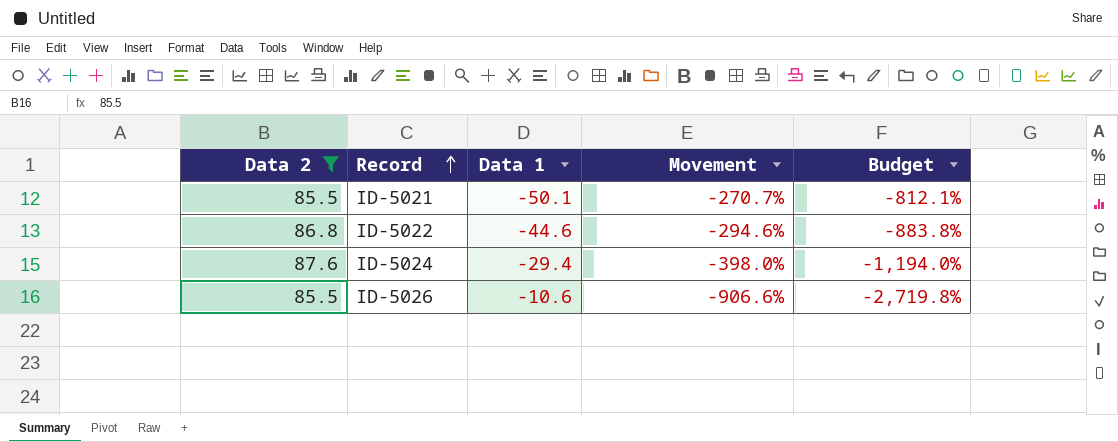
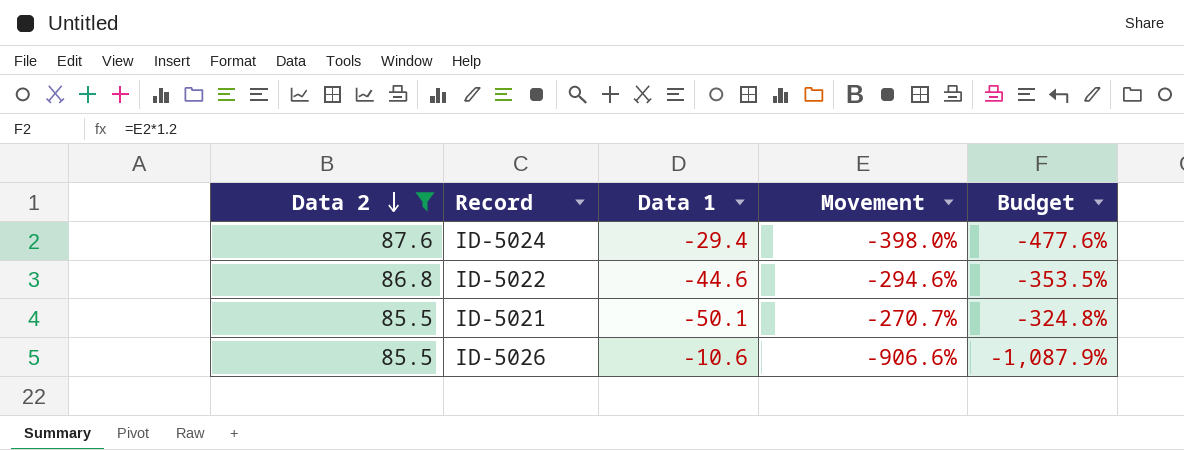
row order: Record ascending -> Data 2 descending
column Budget | formula: [Movement] * 3 -> [Movement] * 1.2

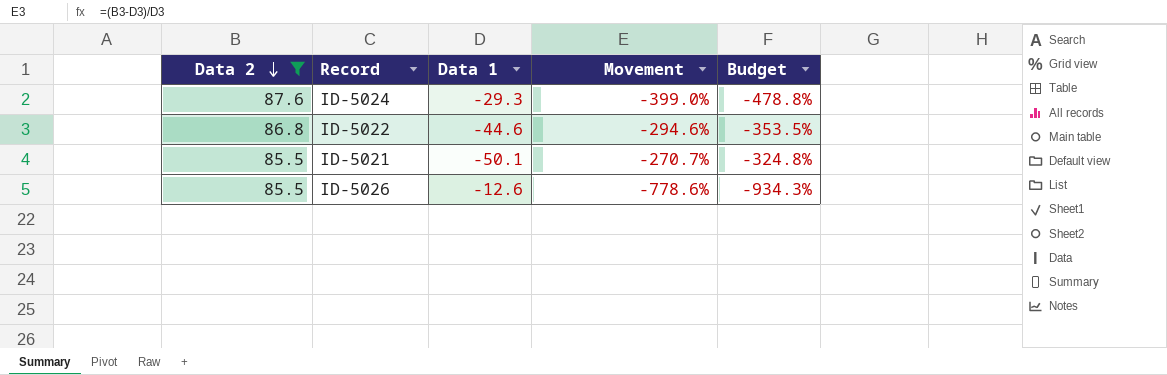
ID-5024 | Data 1: -29.4 -> -29.3
ID-5024 | Movement: -398.0% -> -399.0%
ID-5024 | Budget: -477.6% -> -478.8%
ID-5026 | Data 1: -10.6 -> -12.6
ID-5026 | Movement: -906.6% -> -778.6%
ID-5026 | Budget: -1,087.9% -> -934.3%

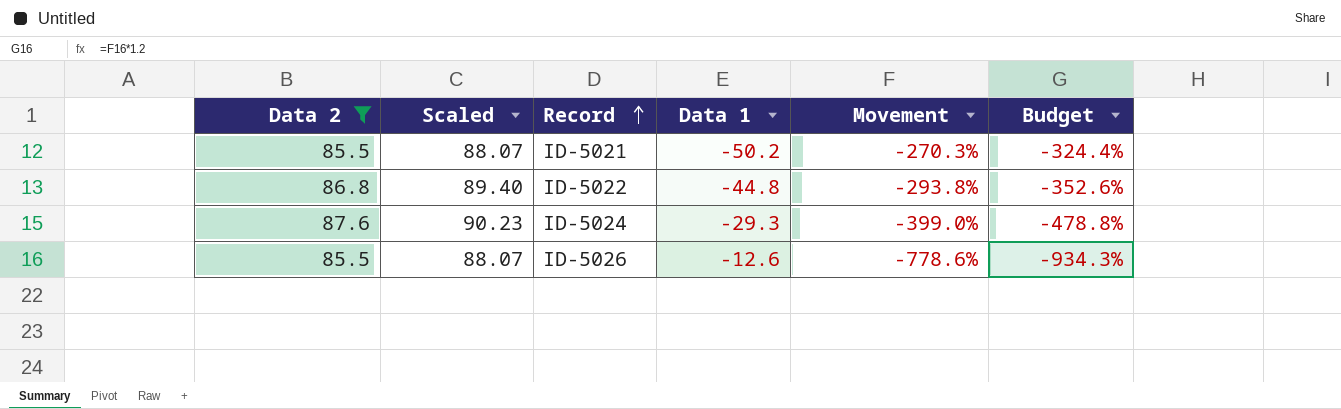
row order: Data 2 descending -> Record ascending
column Scaled | formula: none -> [Data 2] * 1.03
ID-5021 | Data 1: -50.1 -> -50.2
ID-5021 | Movement: -270.7% -> -270.3%
ID-5021 | Budget: -324.8% -> -324.4%
ID-5022 | Data 1: -44.6 -> -44.8
ID-5022 | Movement: -294.6% -> -293.8%
ID-5022 | Budget: -353.5% -> -352.6%

